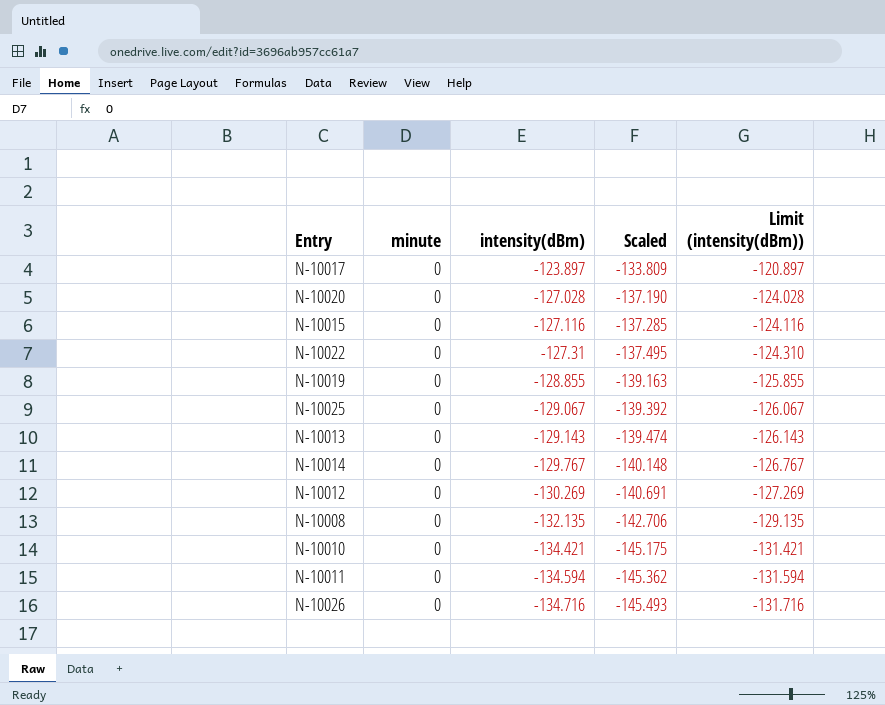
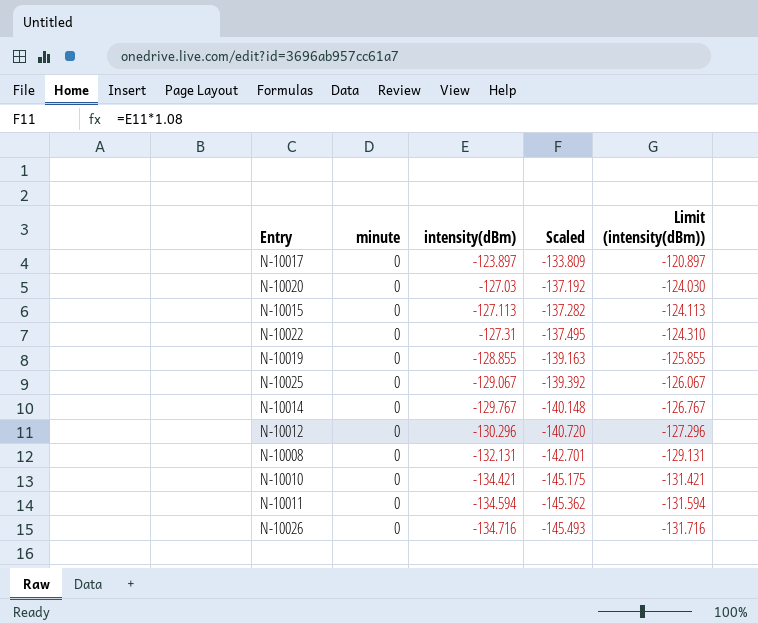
row N-10013: 0 | -129.143 | -139.474 | -126.143 -> none
N-10020 | intensity(dBm): -127.028 -> -127.03
N-10020 | Scaled: -137.190 -> -137.192
N-10020 | Limit (intensity(dBm)): -124.028 -> -124.030
N-10015 | intensity(dBm): -127.116 -> -127.113
N-10015 | Scaled: -137.285 -> -137.282
N-10015 | Limit (intensity(dBm)): -124.116 -> -124.113
N-10012 | intensity(dBm): -130.269 -> -130.296
N-10012 | Scaled: -140.691 -> -140.720
N-10012 | Limit (intensity(dBm)): -127.269 -> -127.296
N-10008 | intensity(dBm): -132.135 -> -132.131
N-10008 | Scaled: -142.706 -> -142.701
N-10008 | Limit (intensity(dBm)): -129.135 -> -129.131

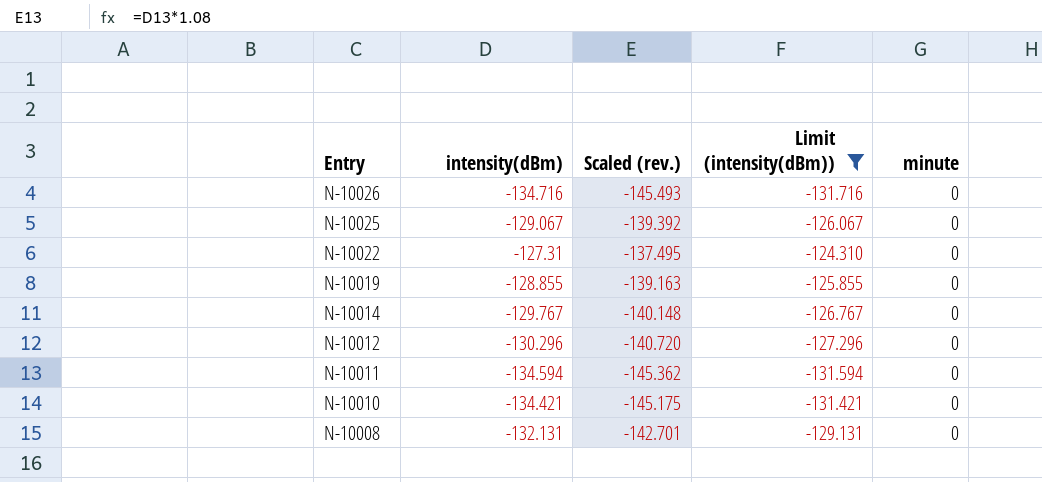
filter: none -> Limit (intensity(dBm)) <= -124.310
row order: intensity(dBm) descending -> Entry descending
column name: Scaled -> Scaled (rev.)
column minute | position: 2 -> 5

